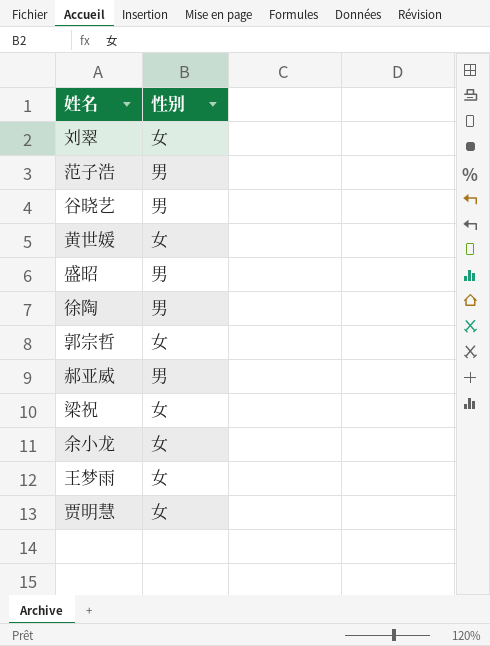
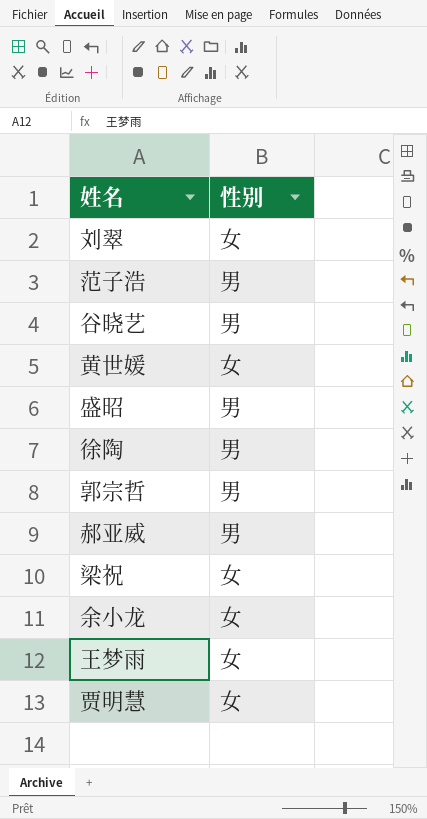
郭宗哲 | 性别: 女 -> 男

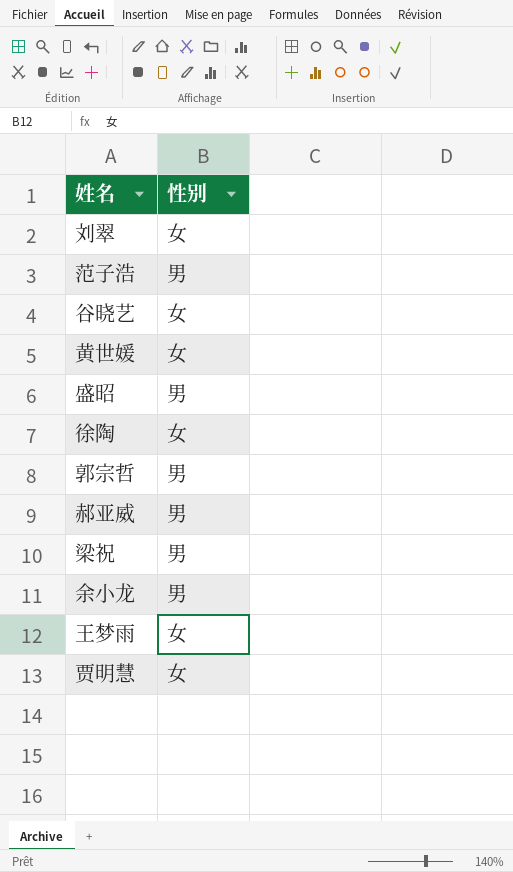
谷晓艺 | 性别: 男 -> 女
徐陶 | 性别: 男 -> 女
梁祝 | 性别: 女 -> 男
余小龙 | 性别: 女 -> 男

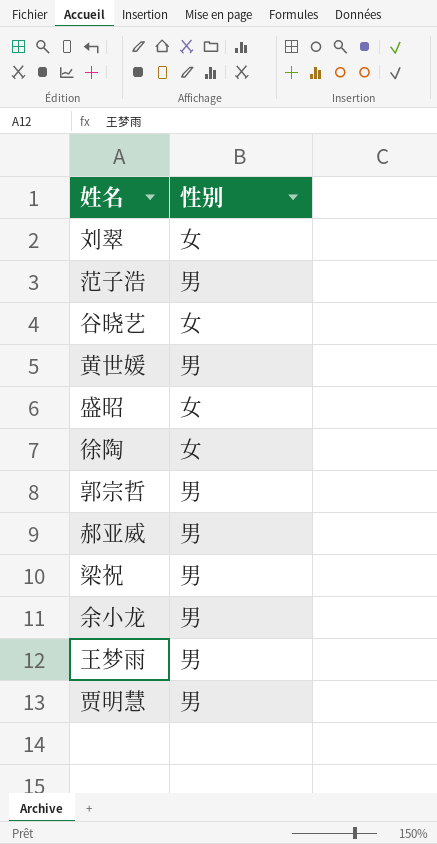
黄世媛 | 性别: 女 -> 男
盛昭 | 性别: 男 -> 女
王梦雨 | 性别: 女 -> 男
贾明慧 | 性别: 女 -> 男

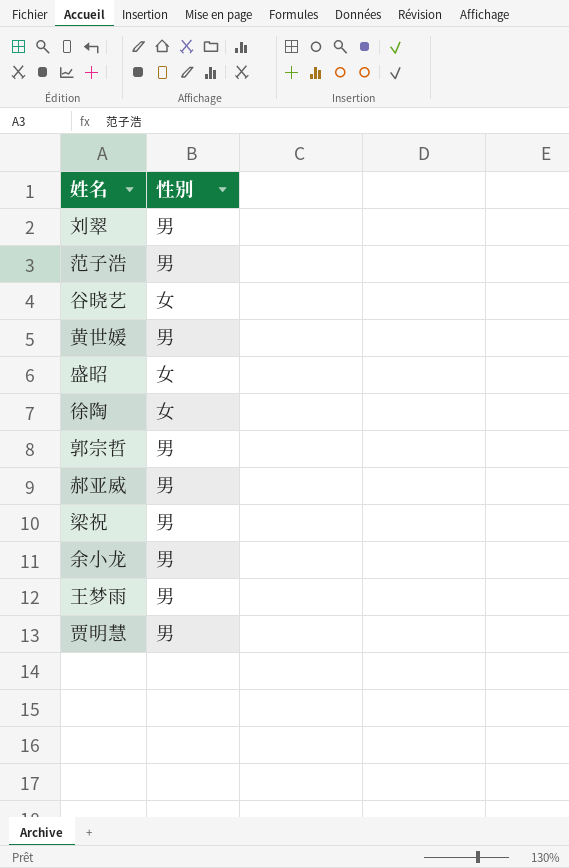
刘翠 | 性别: 女 -> 男

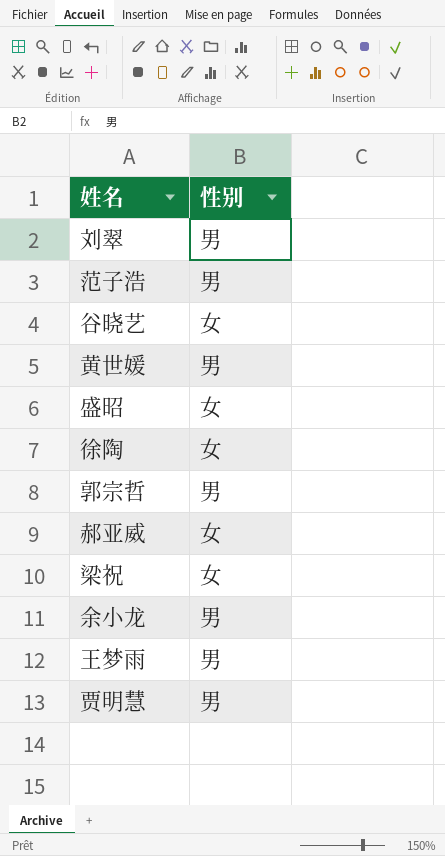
郝亚威 | 性别: 男 -> 女
梁祝 | 性别: 男 -> 女

